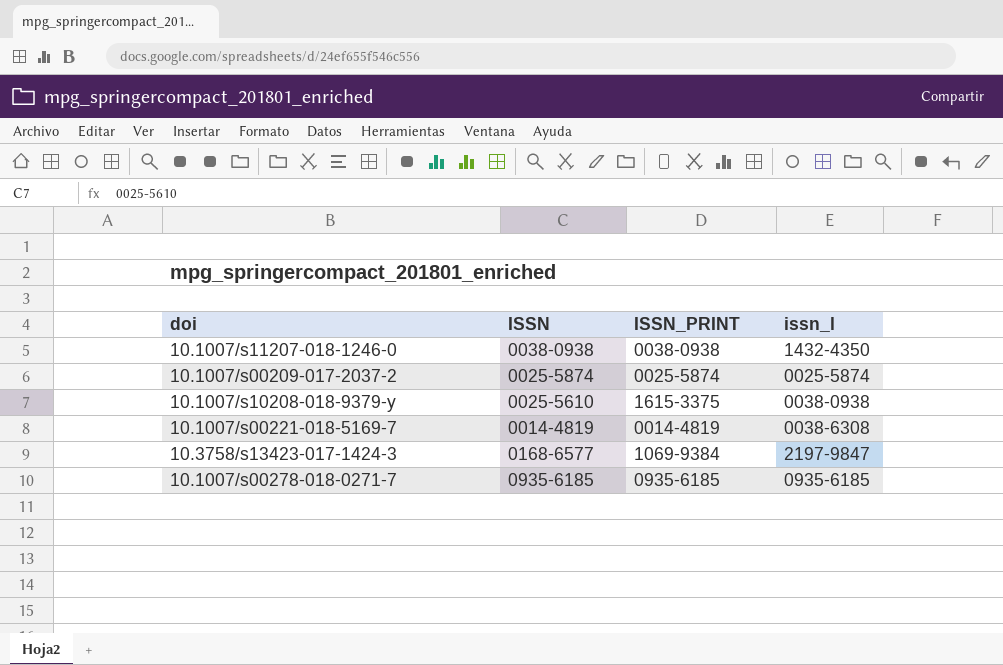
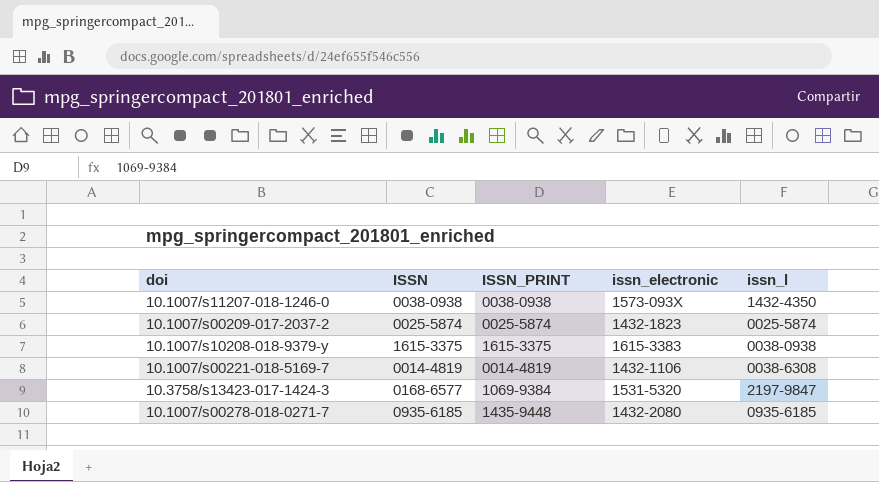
column issn_electronic | position: none -> 4
10.1007/s10208-018-9379-y | ISSN: 0025-5610 -> 1615-3375
10.1007/s00278-018-0271-7 | ISSN_PRINT: 0935-6185 -> 1435-9448

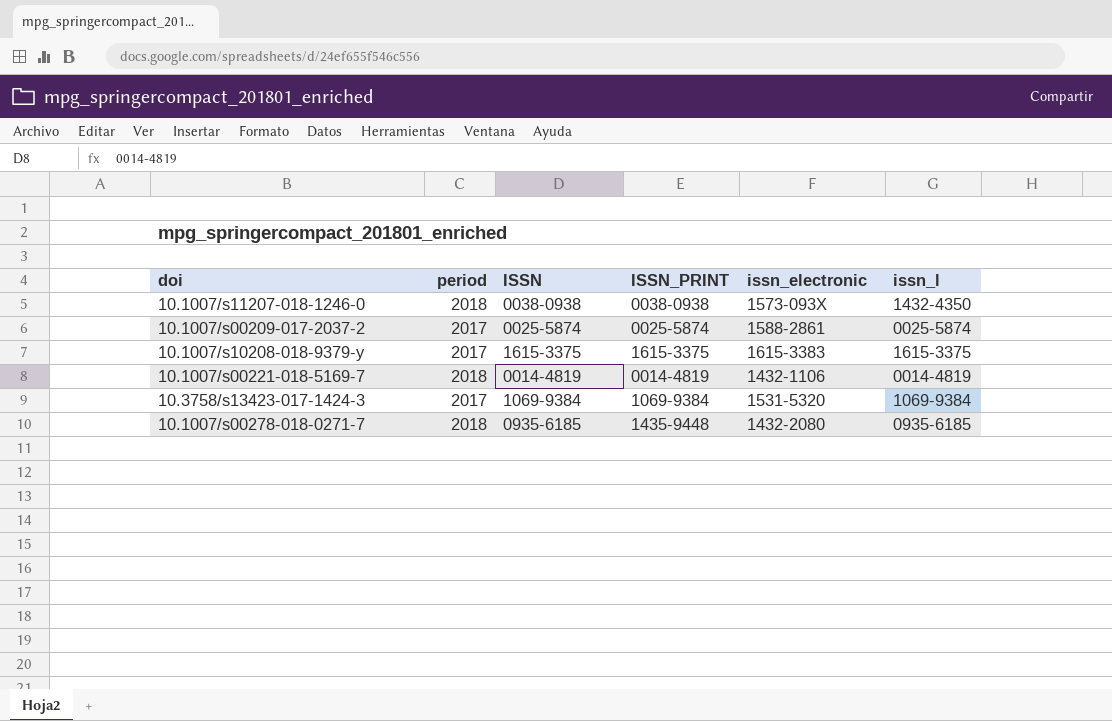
column period | position: none -> 2
10.1007/s00209-017-2037-2 | issn_electronic: 1432-1823 -> 1588-2861
10.1007/s10208-018-9379-y | issn_l: 0038-0938 -> 1615-3375
10.1007/s00221-018-5169-7 | issn_l: 0038-6308 -> 0014-4819
10.3758/s13423-017-1424-3 | ISSN: 0168-6577 -> 1069-9384
10.3758/s13423-017-1424-3 | issn_l: 2197-9847 -> 1069-9384

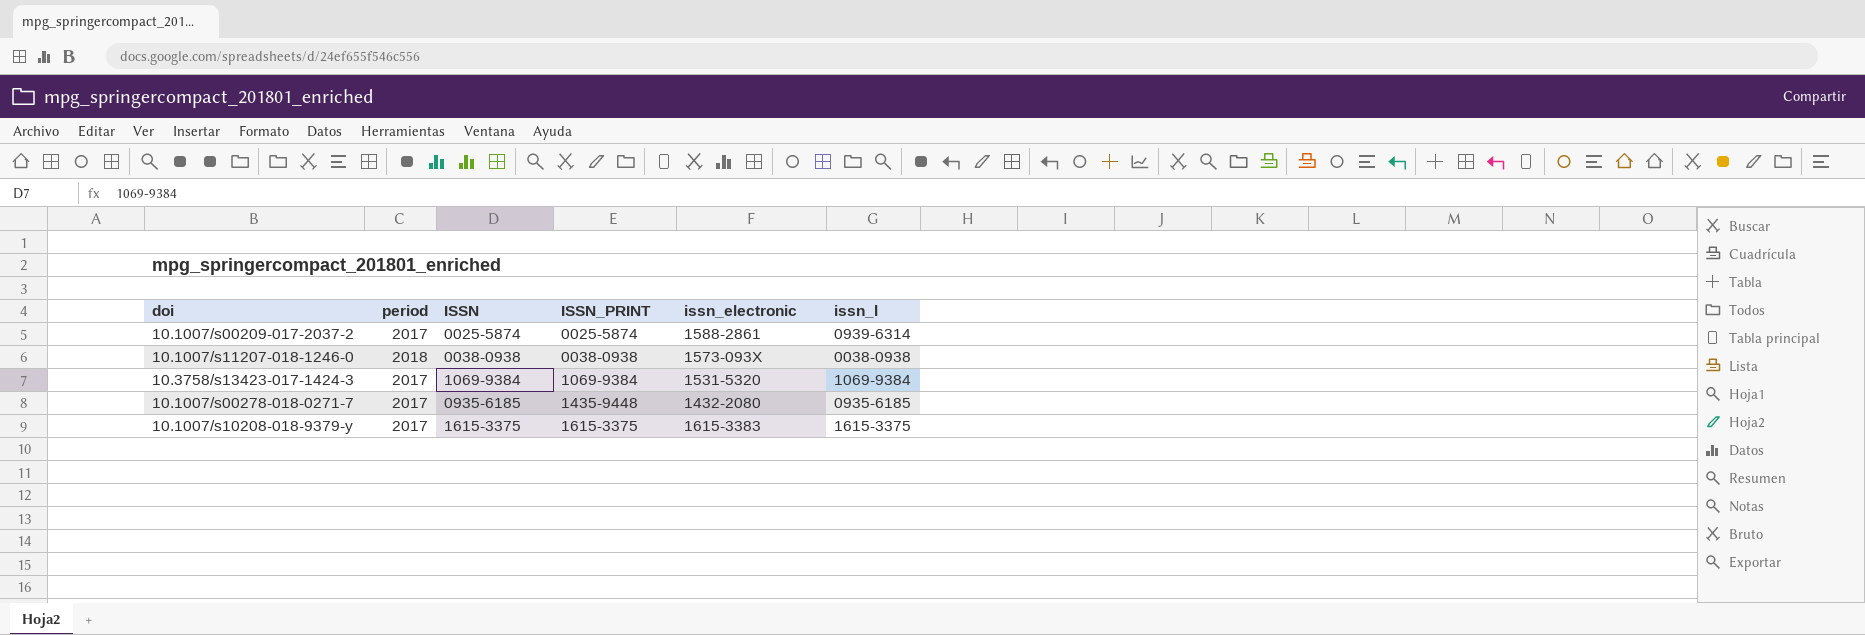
row order: none -> ISSN_PRINT ascending
row 10.1007/s00221-018-5169-7: 2018 | 0014-4819 | 0014-4819 | 1432-1106 | 0014-4819 -> none
10.1007/s00209-017-2037-2 | issn_l: 0025-5874 -> 0939-6314
10.1007/s11207-018-1246-0 | issn_l: 1432-4350 -> 0038-0938
10.1007/s00278-018-0271-7 | period: 2018 -> 2017

